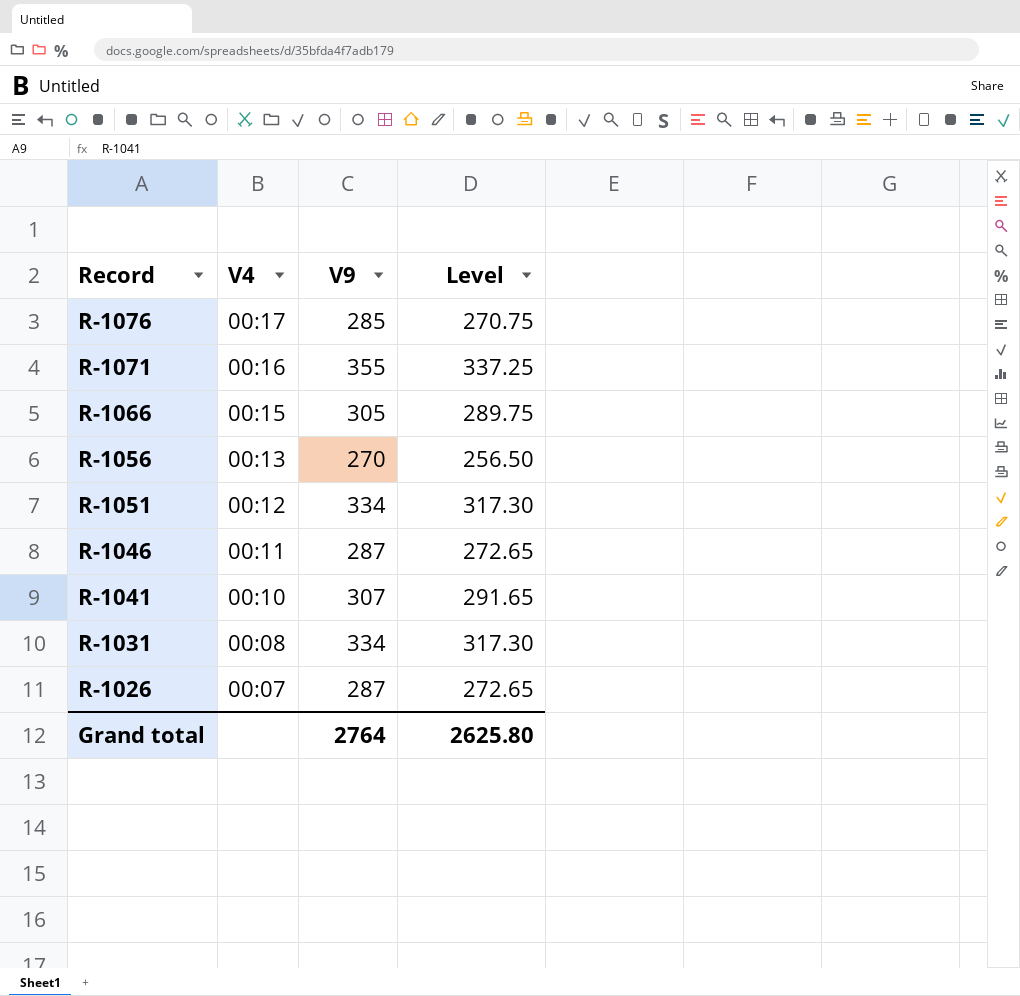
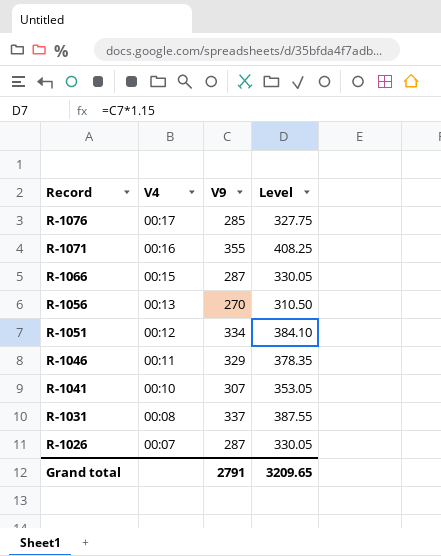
column Level | formula: [V9] * 0.95 -> [V9] * 1.15
R-1066 | V9: 305 -> 287
R-1046 | V9: 287 -> 329
R-1031 | V9: 334 -> 337
Grand total | V9: 2764 -> 2791
Grand total | Level: 2625.80 -> 3209.65

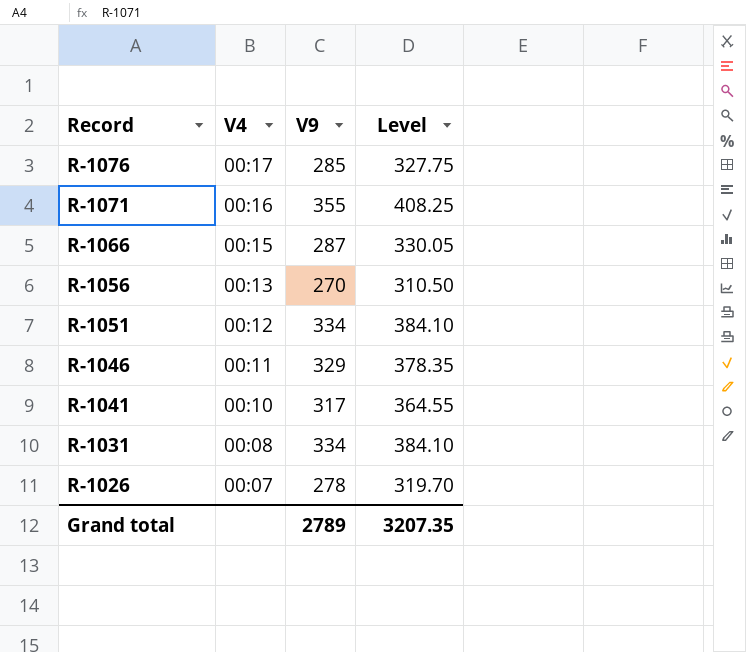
R-1041 | V9: 307 -> 317
R-1041 | Level: 353.05 -> 364.55
R-1031 | V9: 337 -> 334
R-1031 | Level: 387.55 -> 384.10
R-1026 | V9: 287 -> 278
R-1026 | Level: 330.05 -> 319.70
Grand total | V9: 2791 -> 2789
Grand total | Level: 3209.65 -> 3207.35

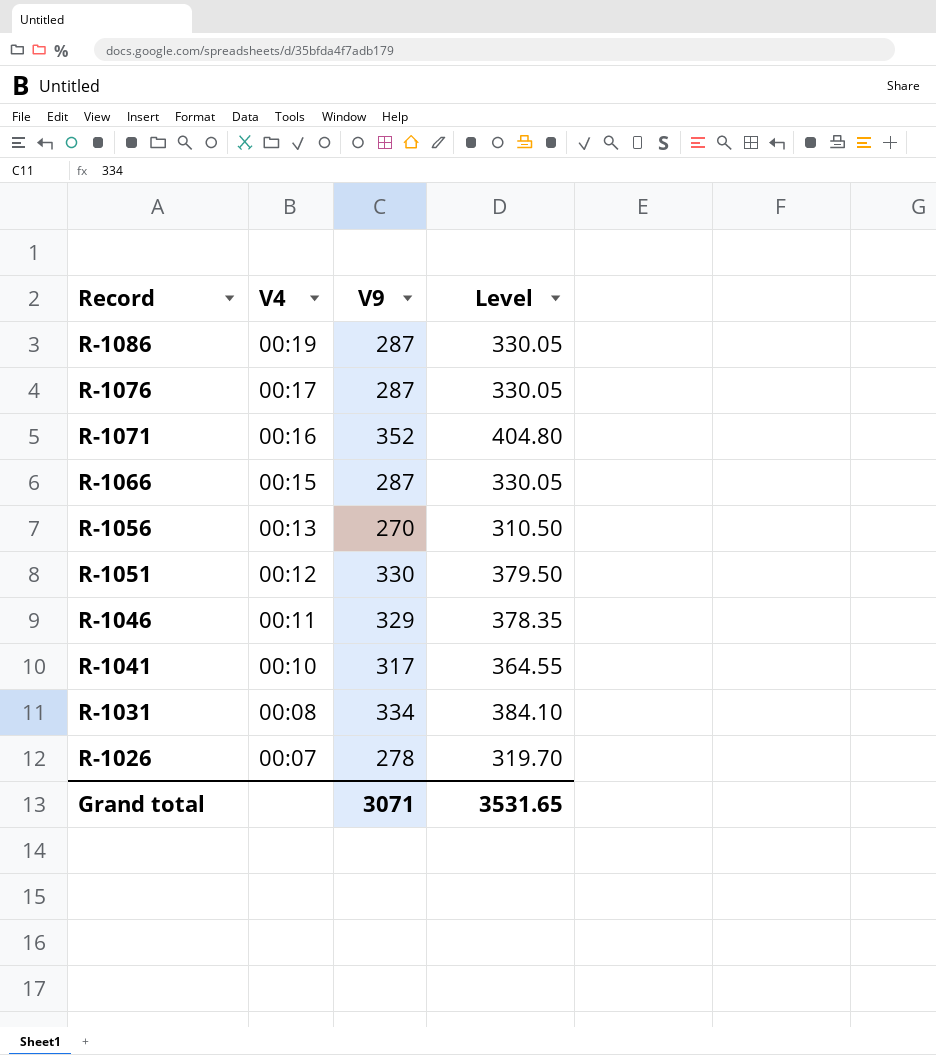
row R-1086: none -> 00:19 | 287 | 330.05
R-1076 | V9: 285 -> 287
R-1076 | Level: 327.75 -> 330.05
R-1071 | V9: 355 -> 352
R-1071 | Level: 408.25 -> 404.80
R-1051 | V9: 334 -> 330
R-1051 | Level: 384.10 -> 379.50
Grand total | V9: 2789 -> 3071
Grand total | Level: 3207.35 -> 3531.65

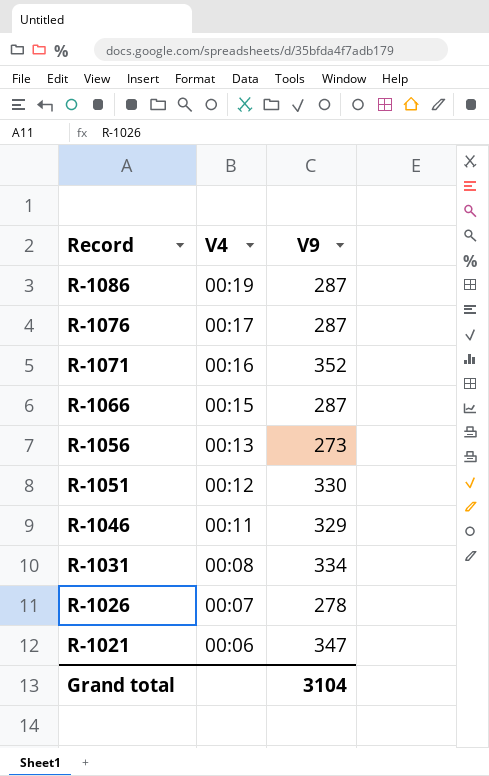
column Level | formula: [V9] * 1.15 -> none
row R-1041: 00:10 | 317 | 364.55 -> none
R-1056 | V9: 270 -> 273
row R-1021: none -> 00:06 | 347
Grand total | V9: 3071 -> 3104

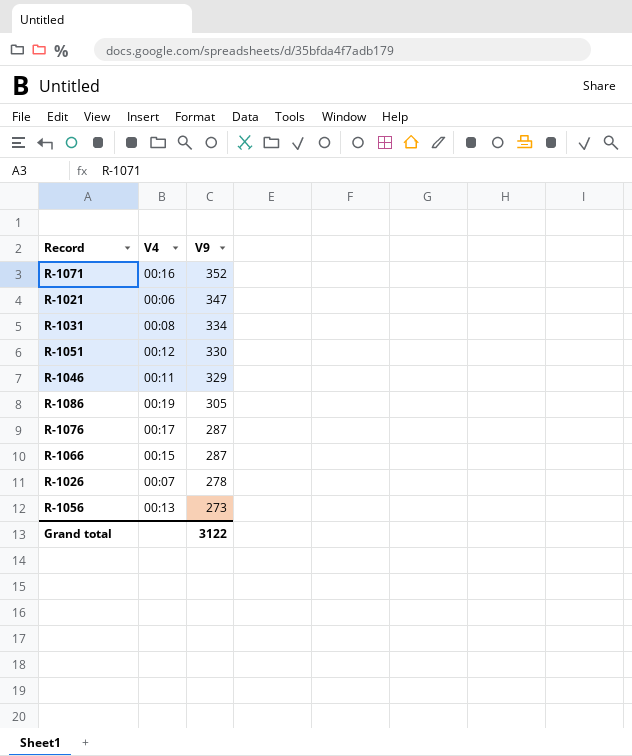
row order: Record descending -> V9 descending
R-1086 | V9: 287 -> 305
Grand total | V9: 3104 -> 3122

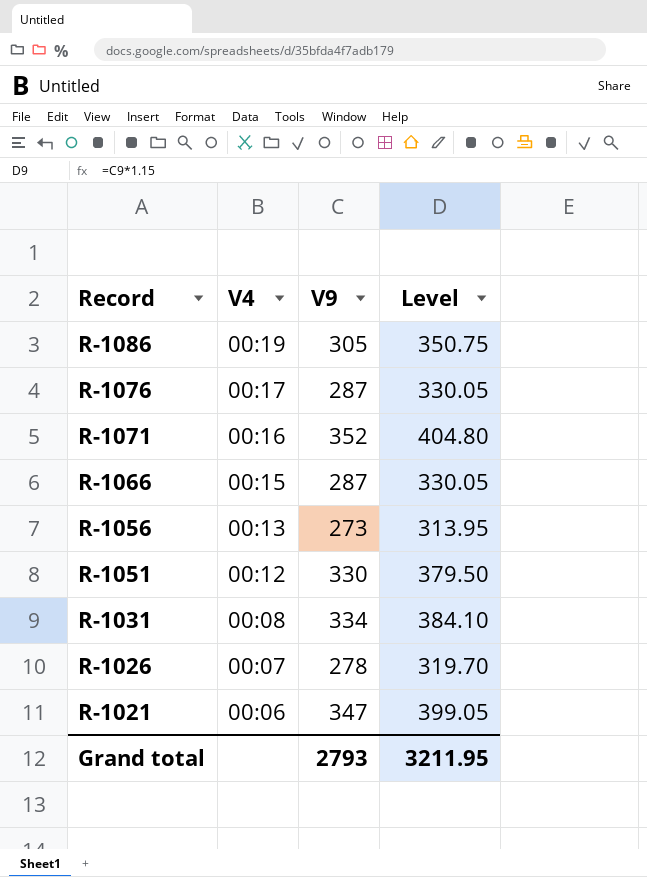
row order: V9 descending -> Record descending
column Level | formula: none -> [V9] * 1.15
row R-1046: 00:11 | 329 -> none
Grand total | V9: 3122 -> 2793

